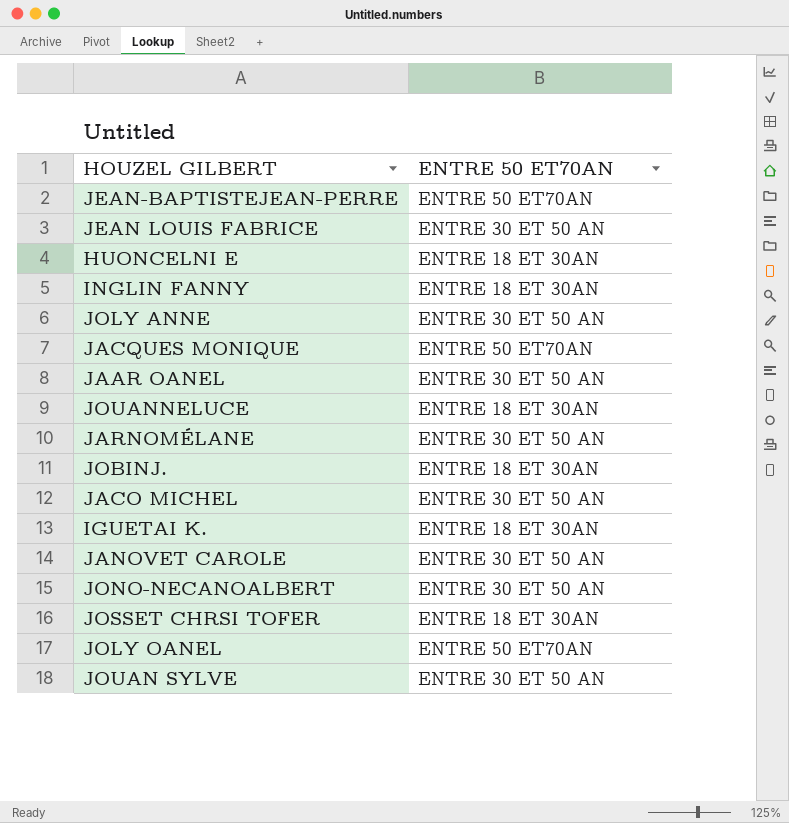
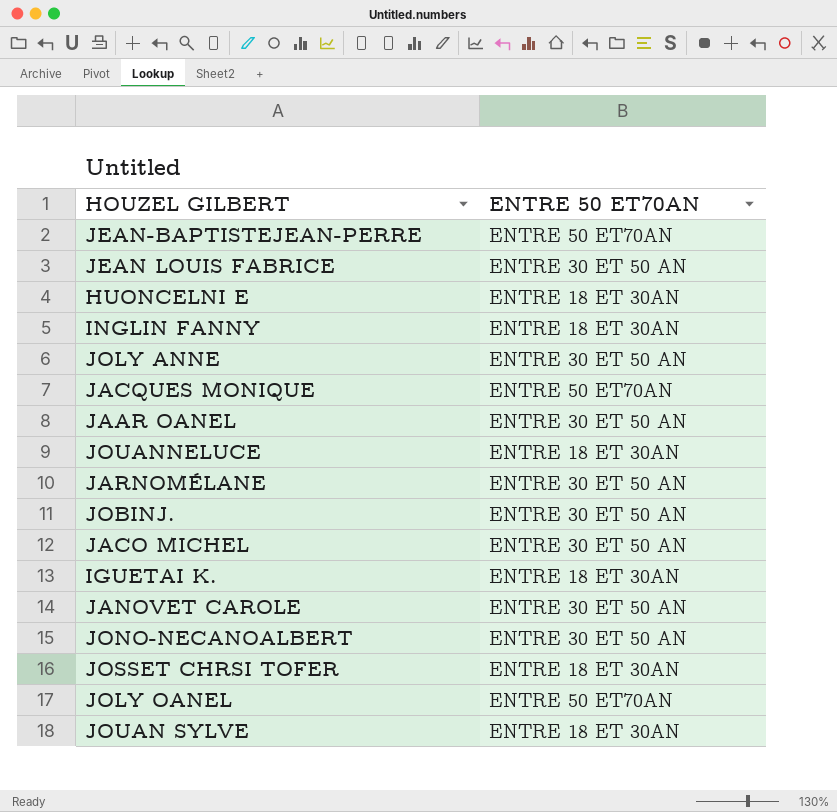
JOBINJ. | ENTRE 50 ET70AN: ENTRE 18 ET 30AN -> ENTRE 30 ET 50 AN
JOUAN SYLVE | ENTRE 50 ET70AN: ENTRE 30 ET 50 AN -> ENTRE 18 ET 30AN

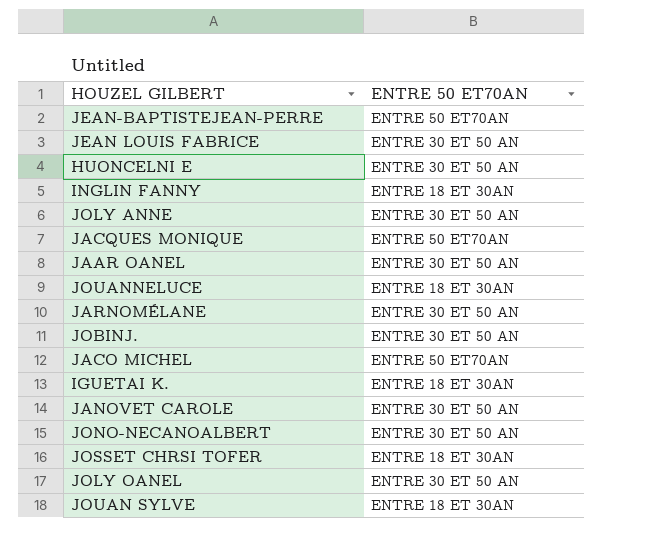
HUONCELNI E | ENTRE 50 ET70AN: ENTRE 18 ET 30AN -> ENTRE 30 ET 50 AN
JACO MICHEL | ENTRE 50 ET70AN: ENTRE 30 ET 50 AN -> ENTRE 50 ET70AN
JOLY OANEL | ENTRE 50 ET70AN: ENTRE 50 ET70AN -> ENTRE 30 ET 50 AN

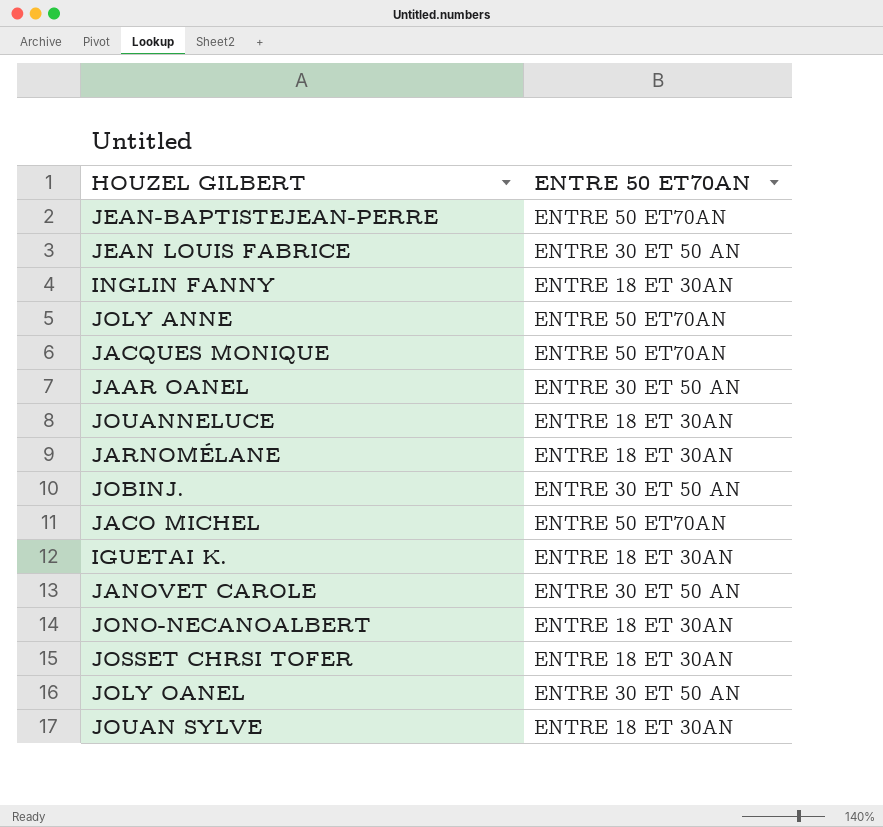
row HUONCELNI E: ENTRE 30 ET 50 AN -> none
JOLY ANNE | ENTRE 50 ET70AN: ENTRE 30 ET 50 AN -> ENTRE 50 ET70AN
JARNOMÉLANE | ENTRE 50 ET70AN: ENTRE 30 ET 50 AN -> ENTRE 18 ET 30AN
JONO-NECANOALBERT | ENTRE 50 ET70AN: ENTRE 30 ET 50 AN -> ENTRE 18 ET 30AN

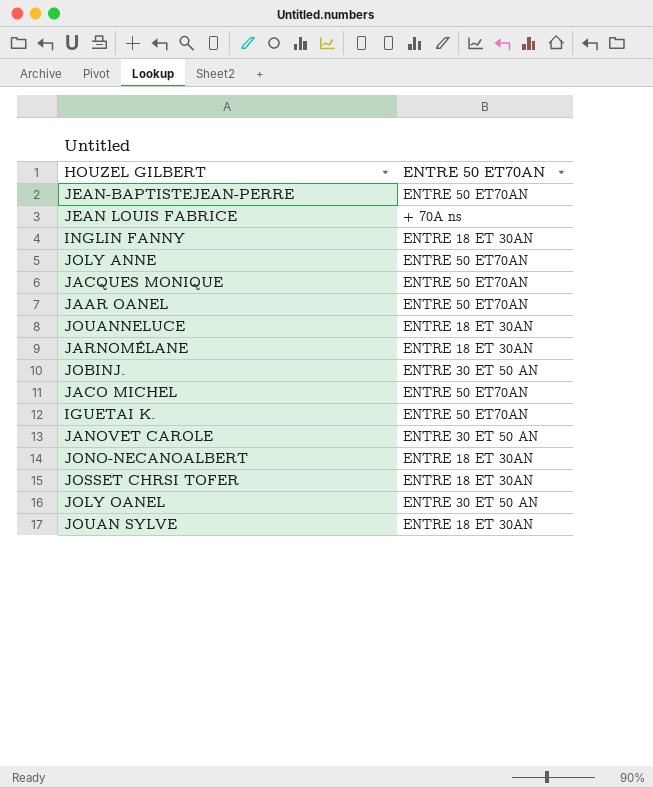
JEAN LOUIS FABRICE | ENTRE 50 ET70AN: ENTRE 30 ET 50 AN -> + 70A ns
JAAR OANEL | ENTRE 50 ET70AN: ENTRE 30 ET 50 AN -> ENTRE 50 ET70AN
IGUETAI K. | ENTRE 50 ET70AN: ENTRE 18 ET 30AN -> ENTRE 50 ET70AN

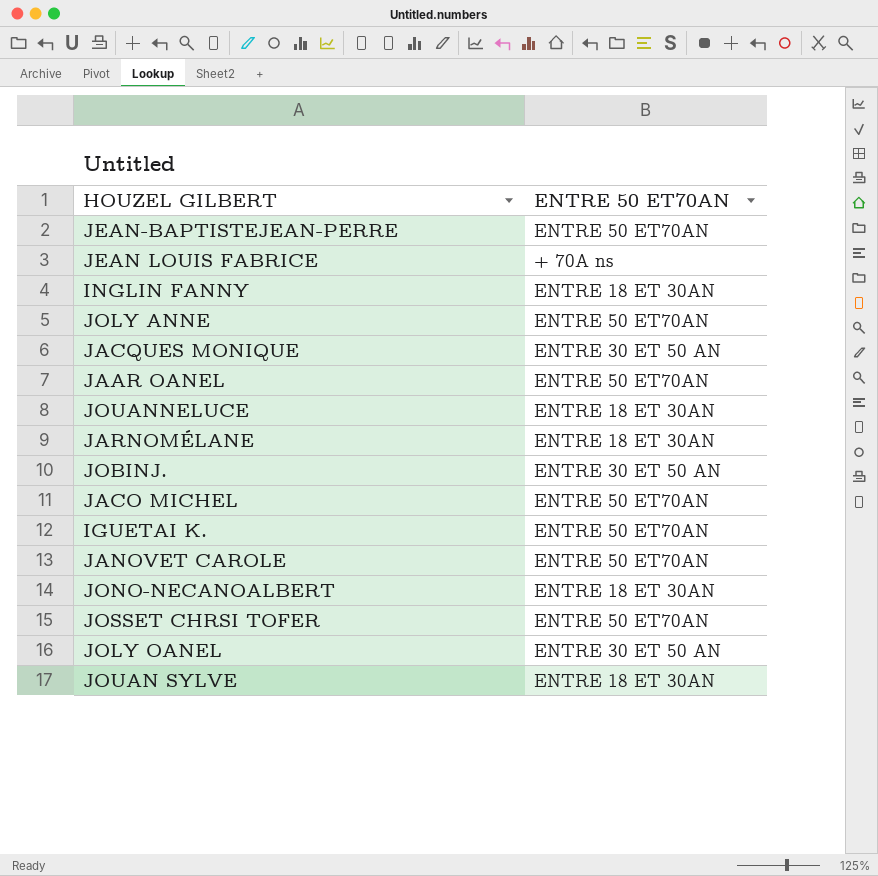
JACQUES MONIQUE | ENTRE 50 ET70AN: ENTRE 50 ET70AN -> ENTRE 30 ET 50 AN
JANOVET CAROLE | ENTRE 50 ET70AN: ENTRE 30 ET 50 AN -> ENTRE 50 ET70AN
JOSSET CHRSI TOFER | ENTRE 50 ET70AN: ENTRE 18 ET 30AN -> ENTRE 50 ET70AN

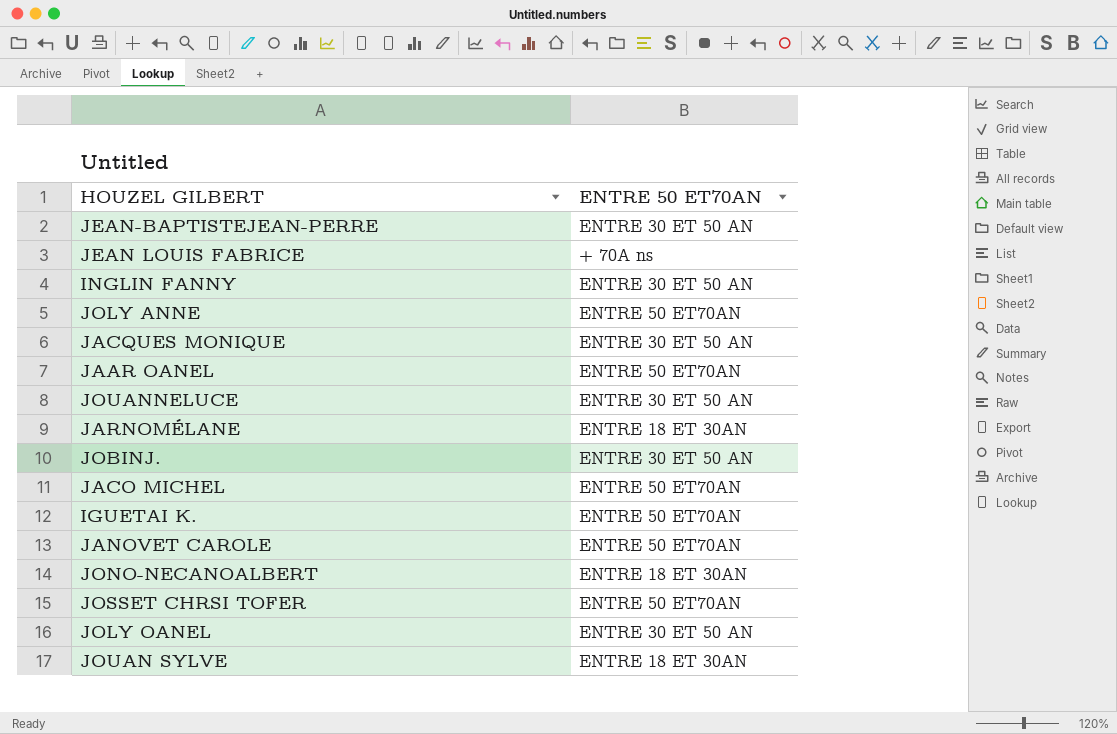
JEAN-BAPTISTEJEAN-PERRE | ENTRE 50 ET70AN: ENTRE 50 ET70AN -> ENTRE 30 ET 50 AN
INGLIN FANNY | ENTRE 50 ET70AN: ENTRE 18 ET 30AN -> ENTRE 30 ET 50 AN
JOUANNELUCE | ENTRE 50 ET70AN: ENTRE 18 ET 30AN -> ENTRE 30 ET 50 AN

